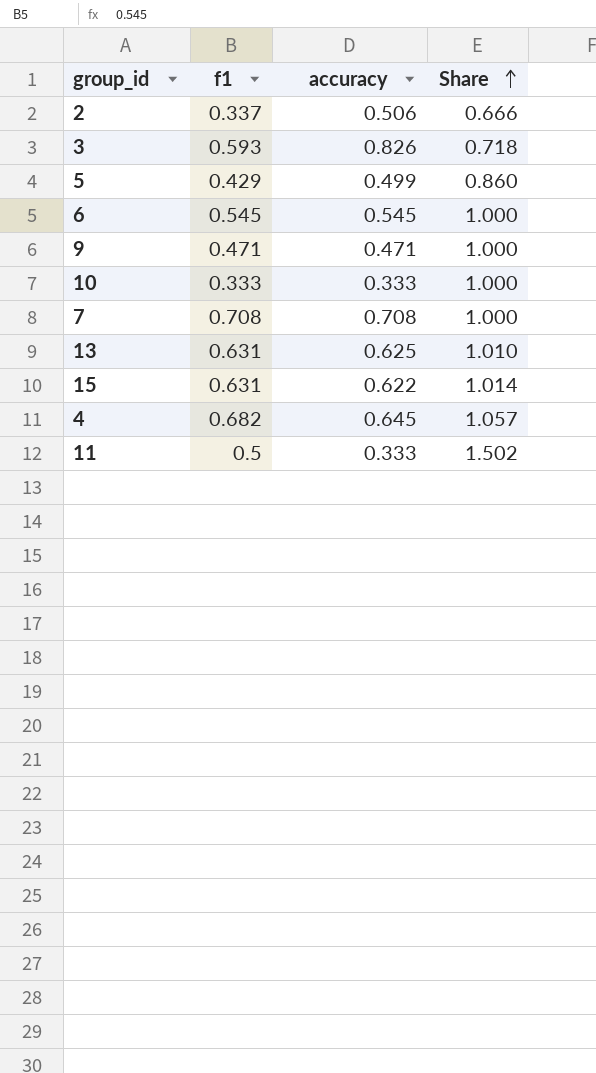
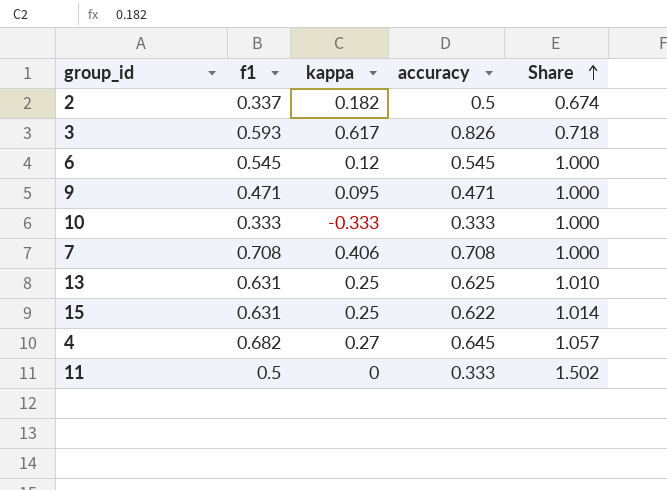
column kappa | position: none -> 3
row 5: 0.429 | 0.499 | 0.860 -> none
2 | accuracy: 0.506 -> 0.5
2 | Share: 0.666 -> 0.674

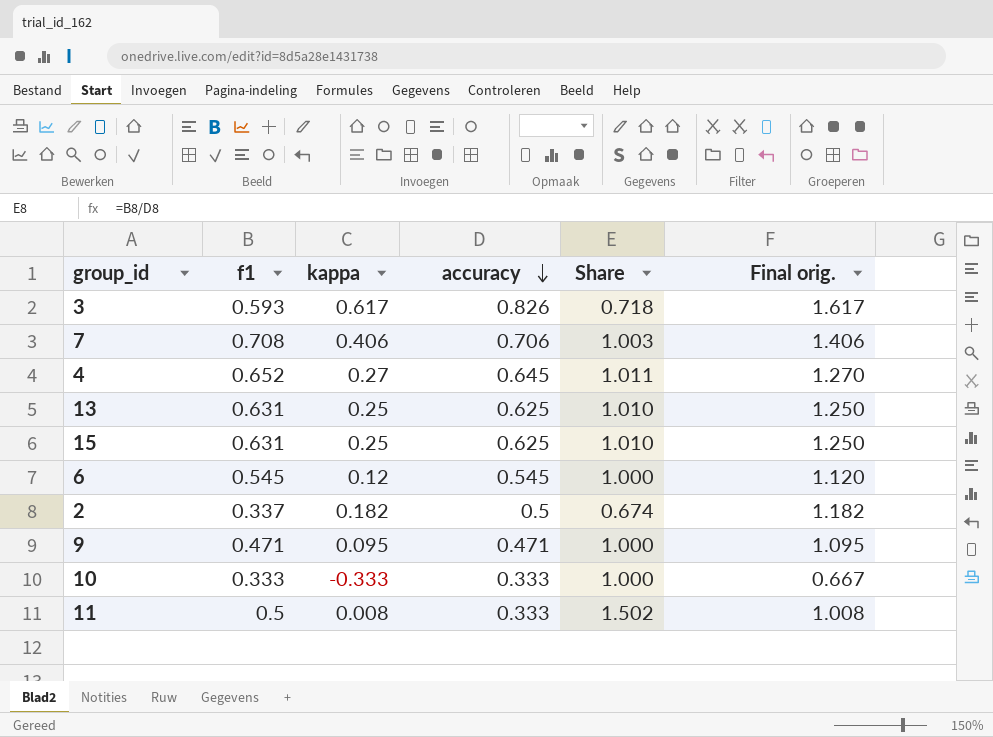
row order: Share ascending -> accuracy descending
column Final orig. | formula: none -> [kappa] + 1
7 | accuracy: 0.708 -> 0.706
7 | Share: 1.000 -> 1.003
4 | f1: 0.682 -> 0.652
4 | Share: 1.057 -> 1.011
15 | accuracy: 0.622 -> 0.625
15 | Share: 1.014 -> 1.010
11 | kappa: 0 -> 0.008

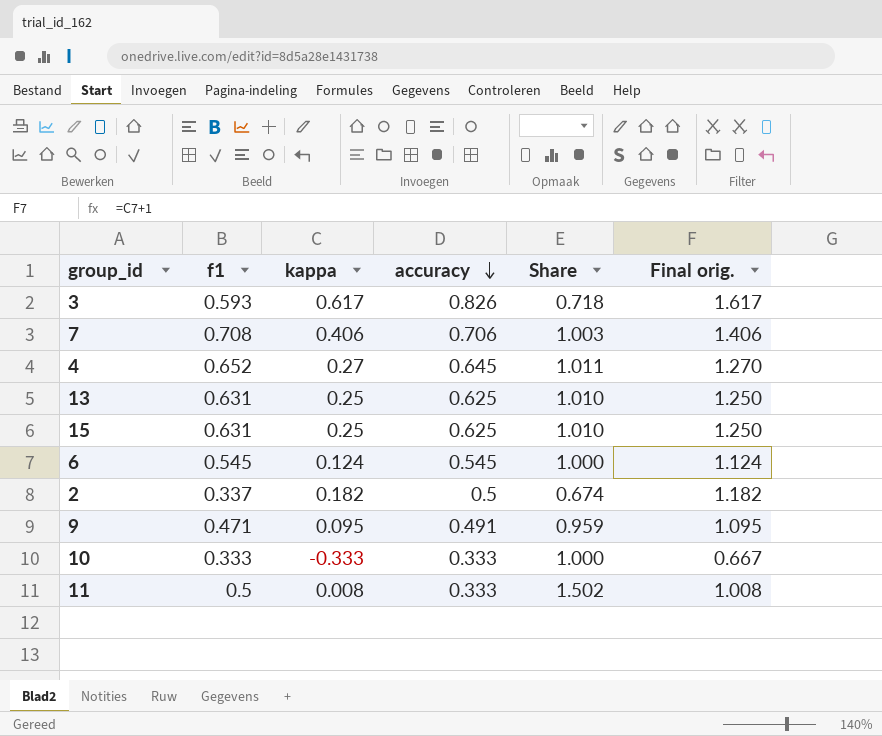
6 | kappa: 0.12 -> 0.124
6 | Final orig.: 1.120 -> 1.124
9 | accuracy: 0.471 -> 0.491
9 | Share: 1.000 -> 0.959

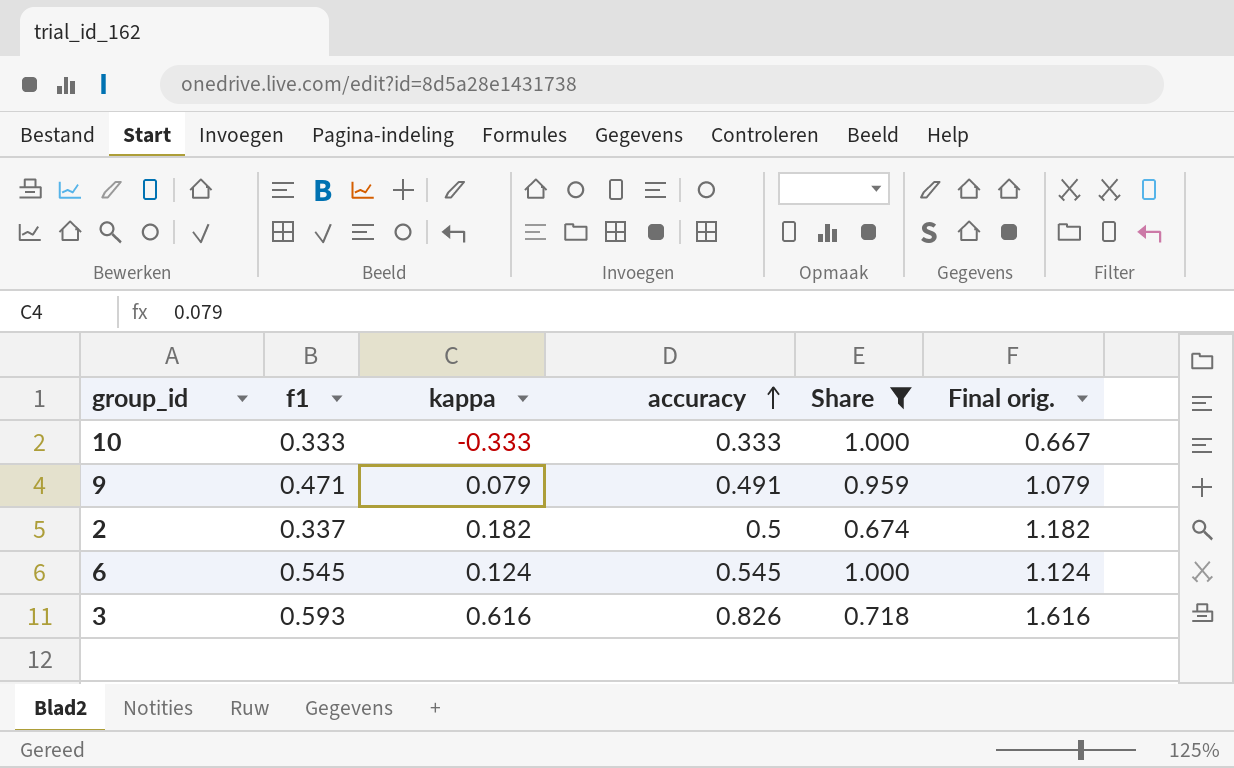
filter: none -> Share <= 1.000
row order: accuracy descending -> accuracy ascending
9 | kappa: 0.095 -> 0.079
9 | Final orig.: 1.095 -> 1.079
3 | kappa: 0.617 -> 0.616
3 | Final orig.: 1.617 -> 1.616

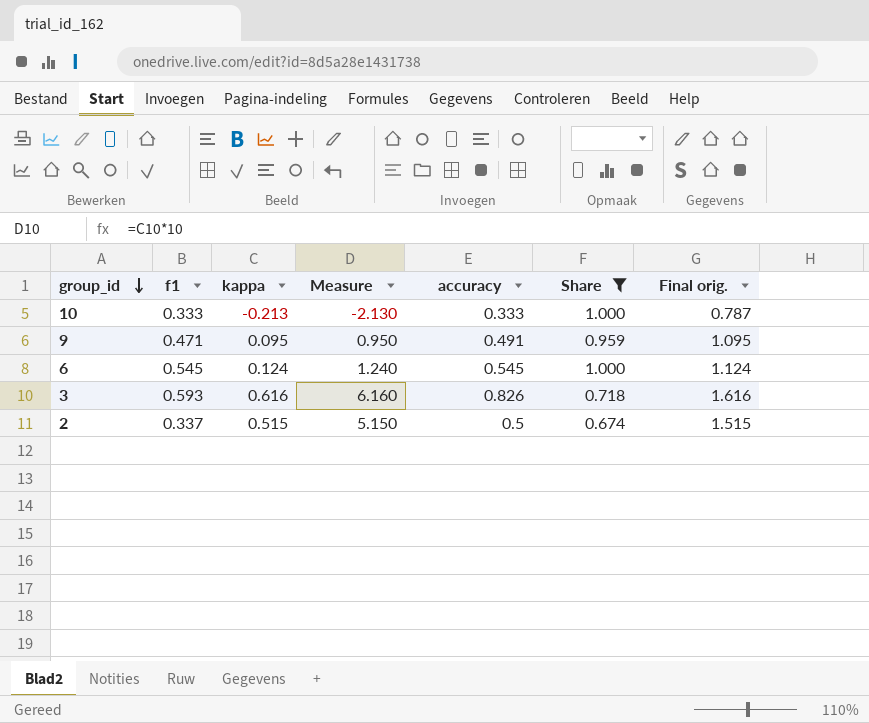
row order: accuracy ascending -> group_id descending
column Measure | formula: none -> [kappa] * 10
10 | kappa: -0.333 -> -0.213
10 | Final orig.: 0.667 -> 0.787
9 | kappa: 0.079 -> 0.095
9 | Final orig.: 1.079 -> 1.095
2 | kappa: 0.182 -> 0.515
2 | Final orig.: 1.182 -> 1.515

